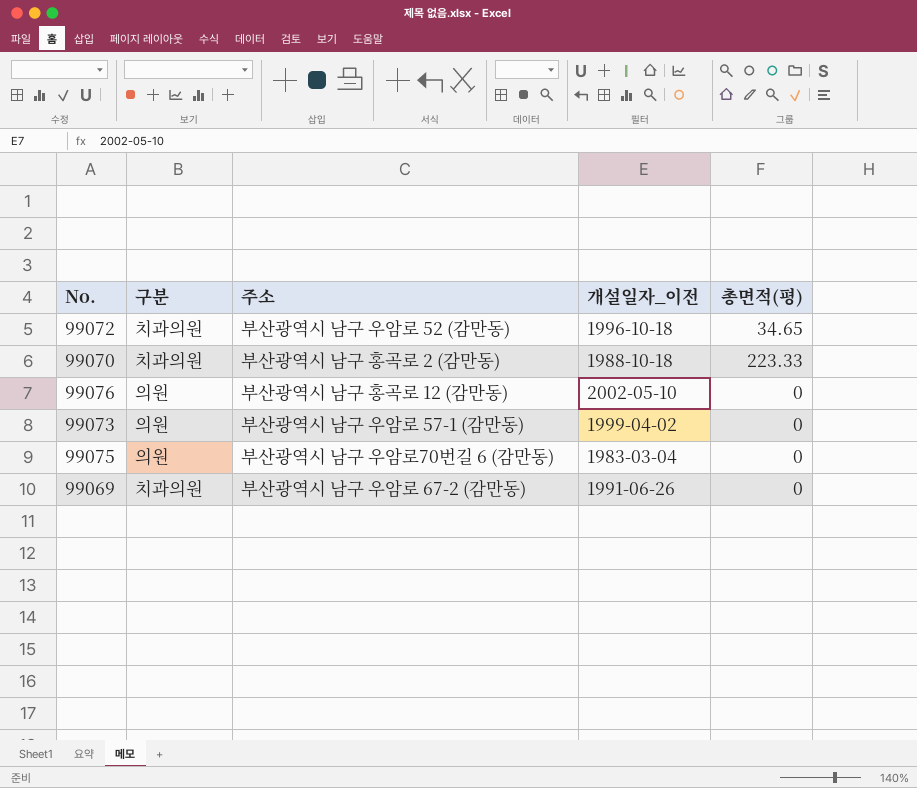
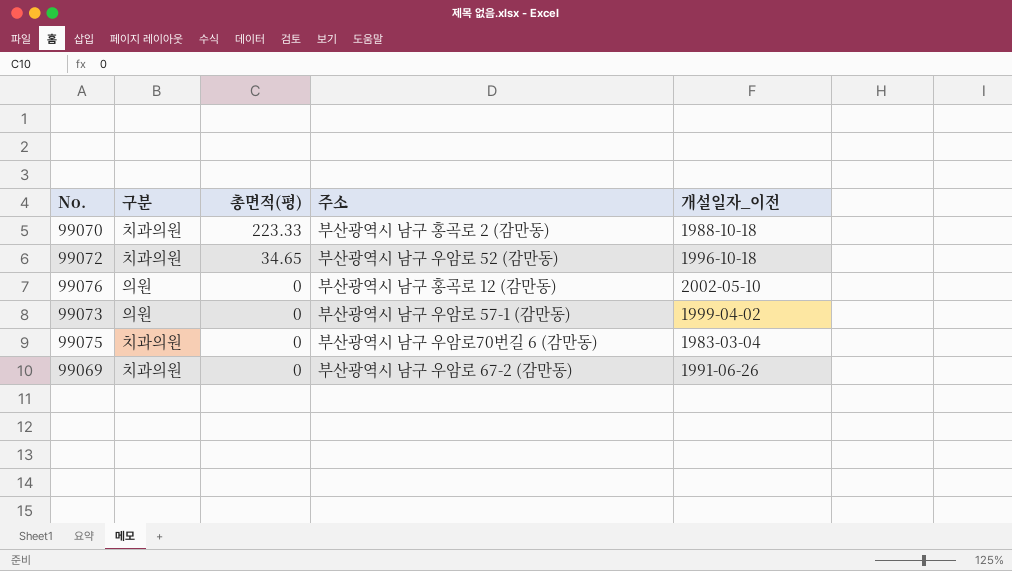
row order: none -> 총면적(평) descending
column 총면적(평) | position: 5 -> 3
99075 | 구분: 의원 -> 치과의원

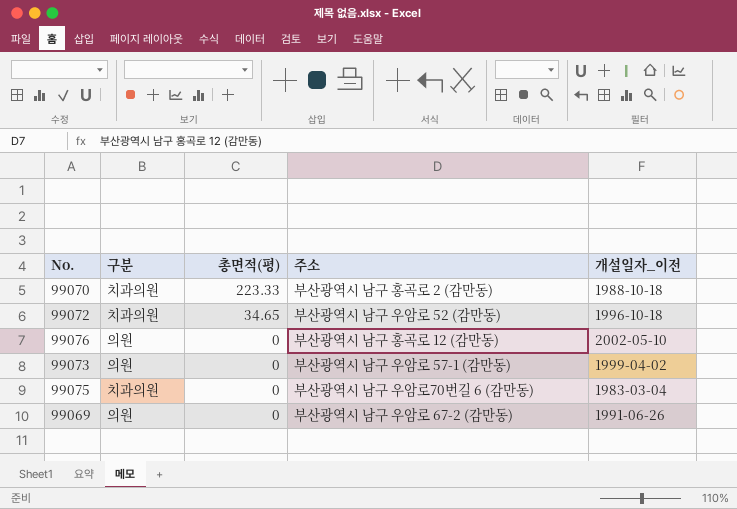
99069 | 구분: 치과의원 -> 의원

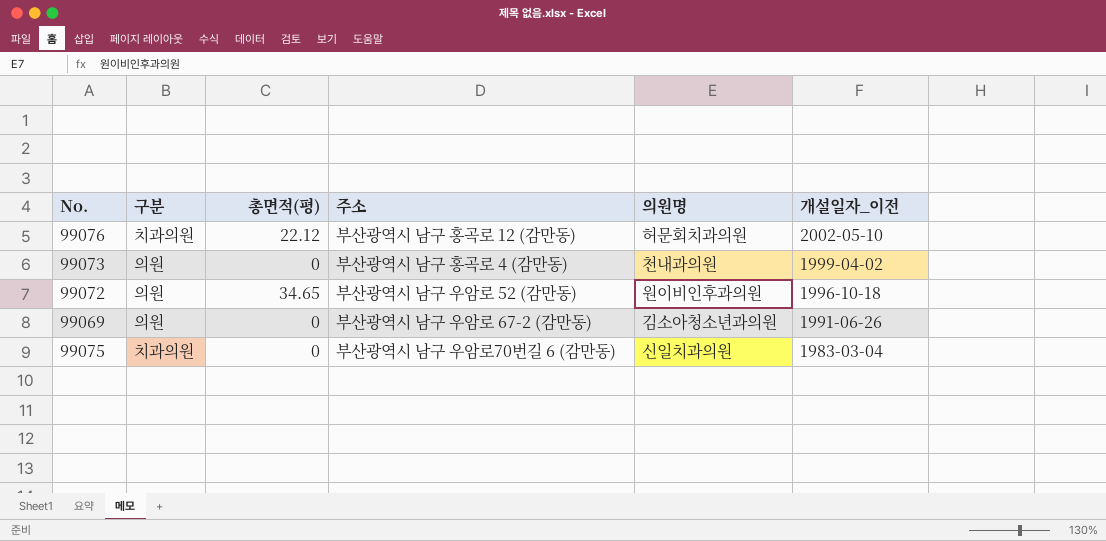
row order: 총면적(평) descending -> 개설일자_이전 descending
column 의원명 | position: none -> 5
row 99070: 치과의원 | 223.33 | 부산광역시 남구 홍곡로 2 (감만동) | 1988-10-18 -> none
99076 | 구분: 의원 -> 치과의원
99076 | 총면적(평): 0 -> 22.12
99073 | 주소: 부산광역시 남구 우암로 57-1 (감만동) -> 부산광역시 남구 홍곡로 4 (감만동)
99072 | 구분: 치과의원 -> 의원

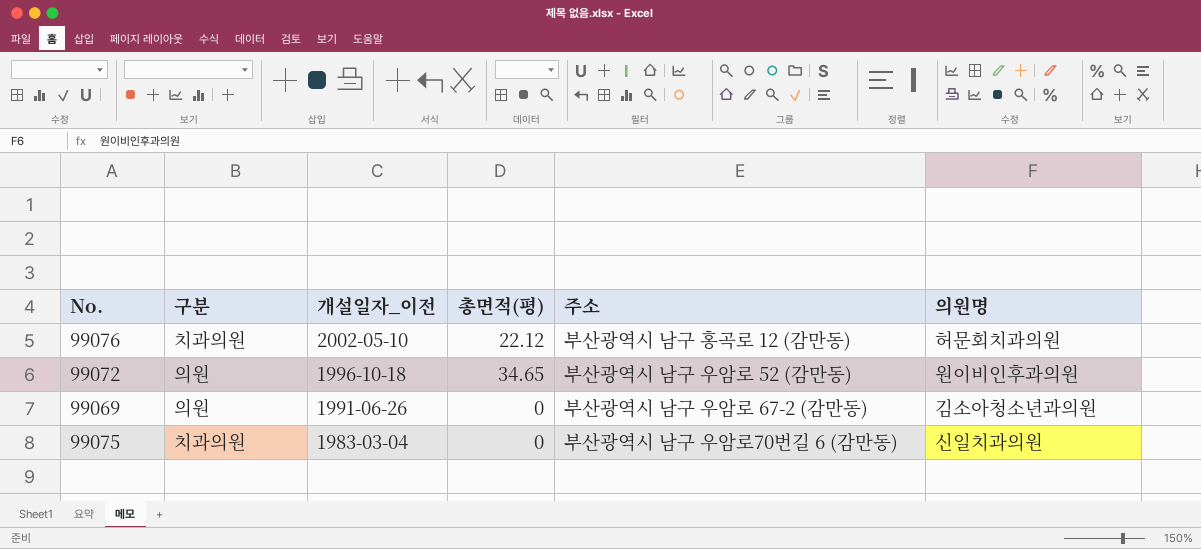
column 개설일자_이전 | position: 6 -> 3
row 99073: 의원 | 0 | 부산광역시 남구 홍곡로 4 (감만동) | 천내과의원 | 1999-04-02 -> none

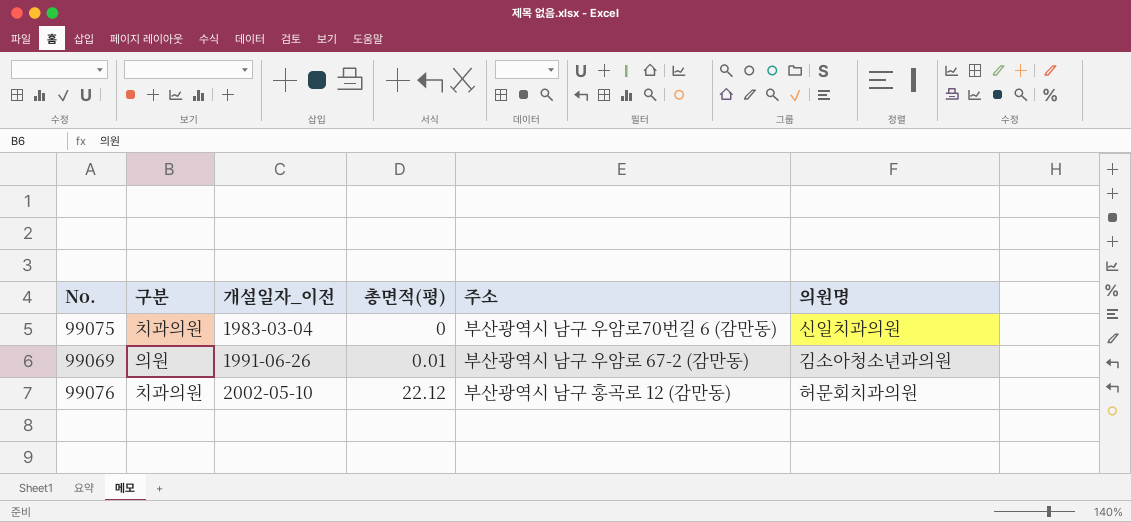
row order: 개설일자_이전 descending -> 개설일자_이전 ascending
row 99072: 의원 | 1996-10-18 | 34.65 | 부산광역시 남구 우암로 52 (감만동) | 원이비인후과의원 -> none
99069 | 총면적(평): 0 -> 0.01

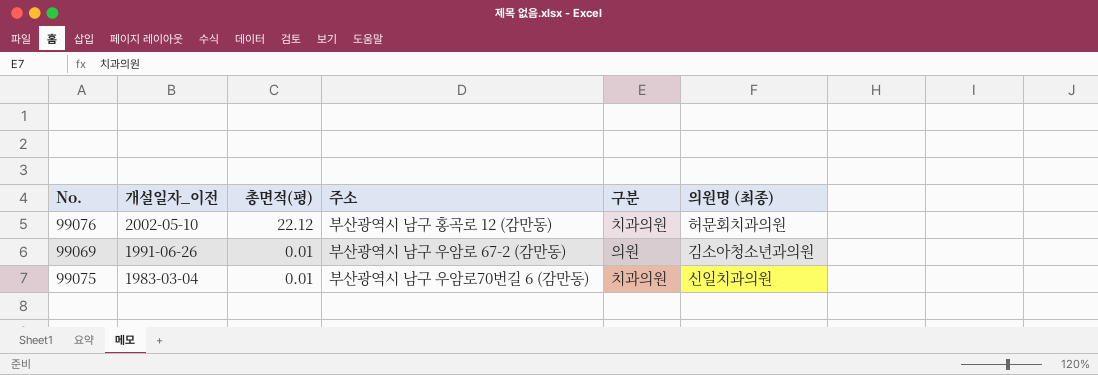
row order: 개설일자_이전 ascending -> 개설일자_이전 descending
column 구분 | position: 2 -> 5
column name: 의원명 -> 의원명 (최종)
99075 | 총면적(평): 0 -> 0.01

